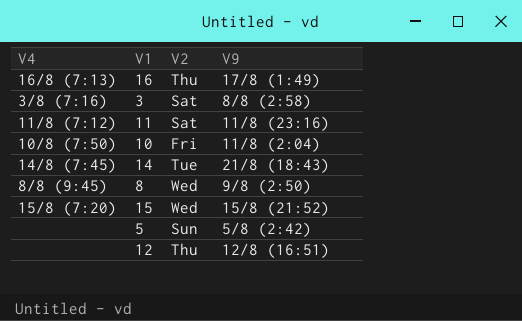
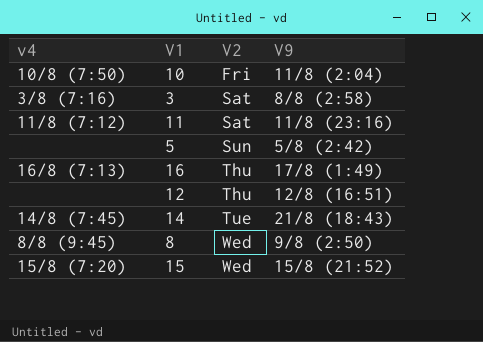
row order: none -> V2 ascending
column name: V4 -> v4

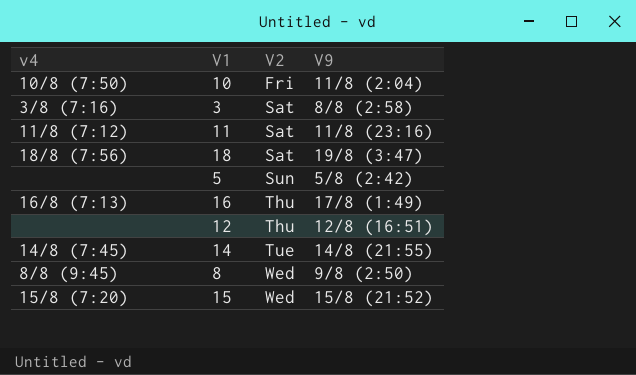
row 18: none -> 18/8 (7:56) | Sat | 19/8 (3:47)
14 | V9: 21/8 (18:43) -> 14/8 (21:55)

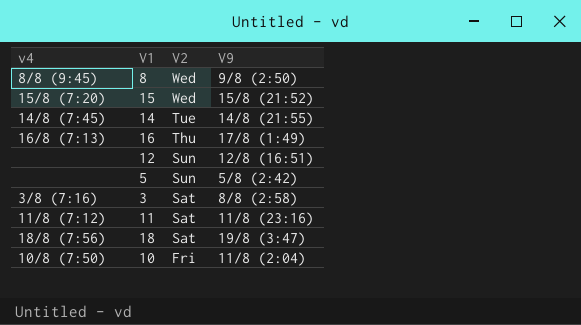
row order: V2 ascending -> V2 descending
12 | V2: Thu -> Sun

